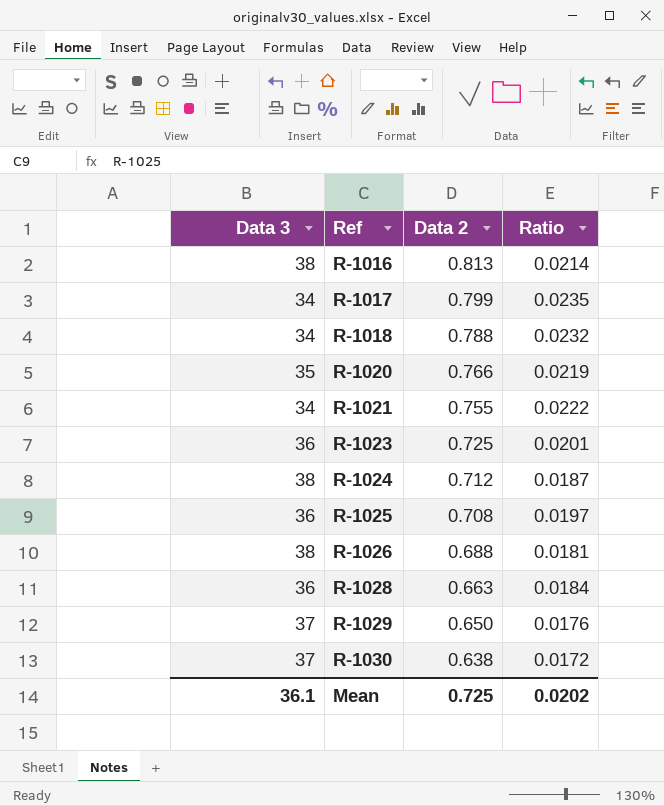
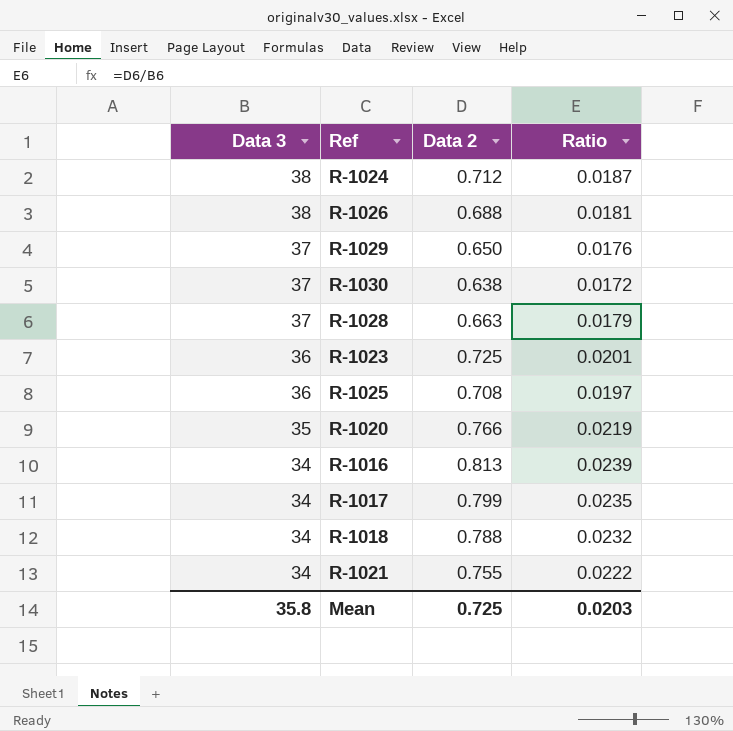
row order: Ref ascending -> Data 3 descending
R-1028 | Data 3: 36 -> 37
R-1028 | Ratio: 0.0184 -> 0.0179
R-1016 | Data 3: 38 -> 34
R-1016 | Ratio: 0.0214 -> 0.0239
Mean | Data 3: 36.1 -> 35.8
Mean | Ratio: 0.0202 -> 0.0203

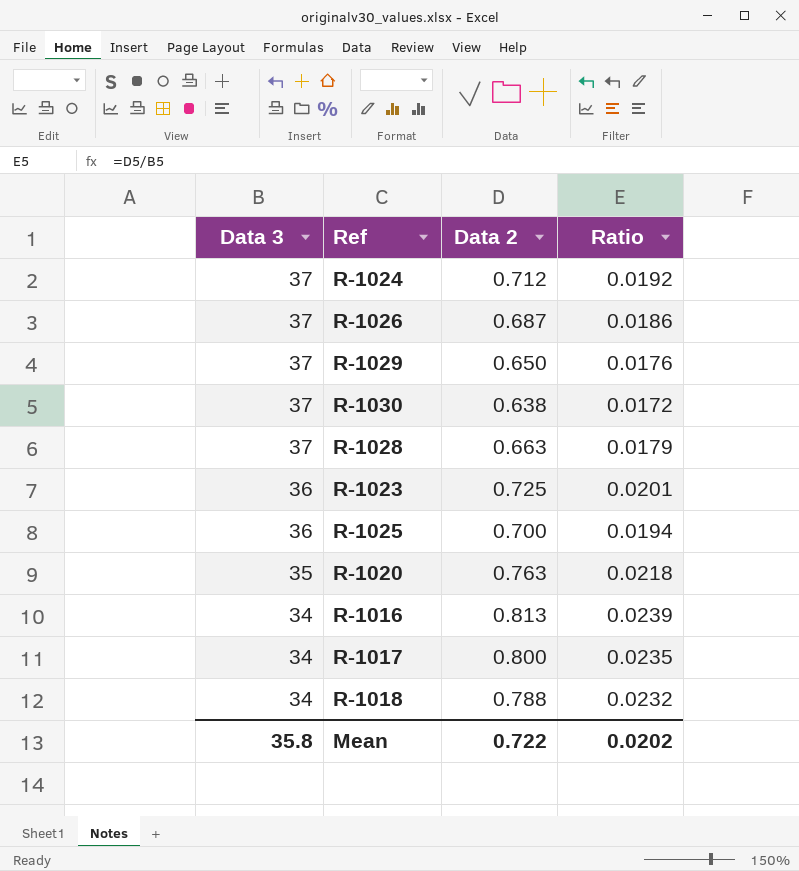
row R-1021: 34 | 0.755 | 0.0222 -> none
R-1024 | Data 3: 38 -> 37
R-1024 | Ratio: 0.0187 -> 0.0192
R-1026 | Data 3: 38 -> 37
R-1026 | Data 2: 0.688 -> 0.687
R-1026 | Ratio: 0.0181 -> 0.0186
R-1025 | Data 2: 0.708 -> 0.700
R-1025 | Ratio: 0.0197 -> 0.0194
R-1020 | Data 2: 0.766 -> 0.763
R-1020 | Ratio: 0.0219 -> 0.0218
R-1017 | Data 2: 0.799 -> 0.800
Mean | Data 2: 0.725 -> 0.722
Mean | Ratio: 0.0203 -> 0.0202

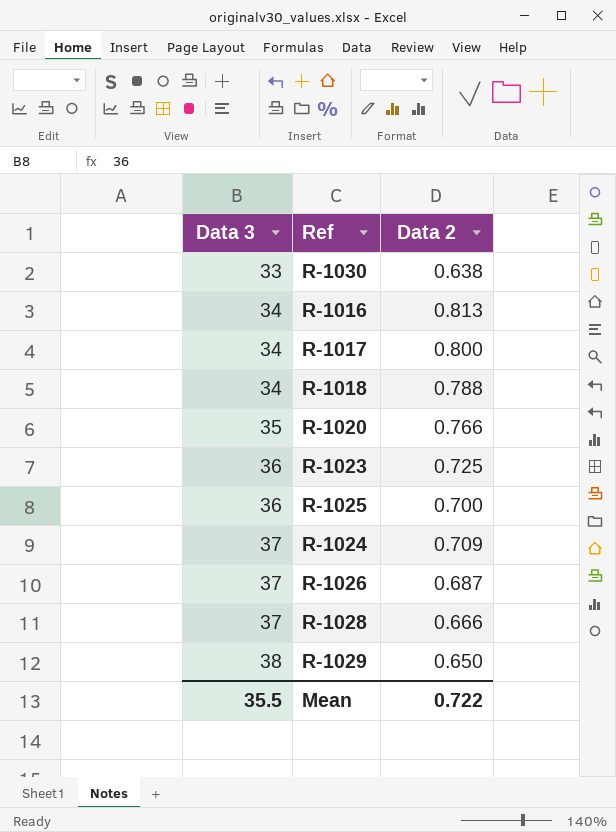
row order: Data 3 descending -> Data 3 ascending
column Ratio | formula: [Data 2] / [Data 3] -> none
R-1030 | Data 3: 37 -> 33
R-1020 | Data 2: 0.763 -> 0.766
R-1024 | Data 2: 0.712 -> 0.709
R-1028 | Data 2: 0.663 -> 0.666
R-1029 | Data 3: 37 -> 38
Mean | Data 3: 35.8 -> 35.5

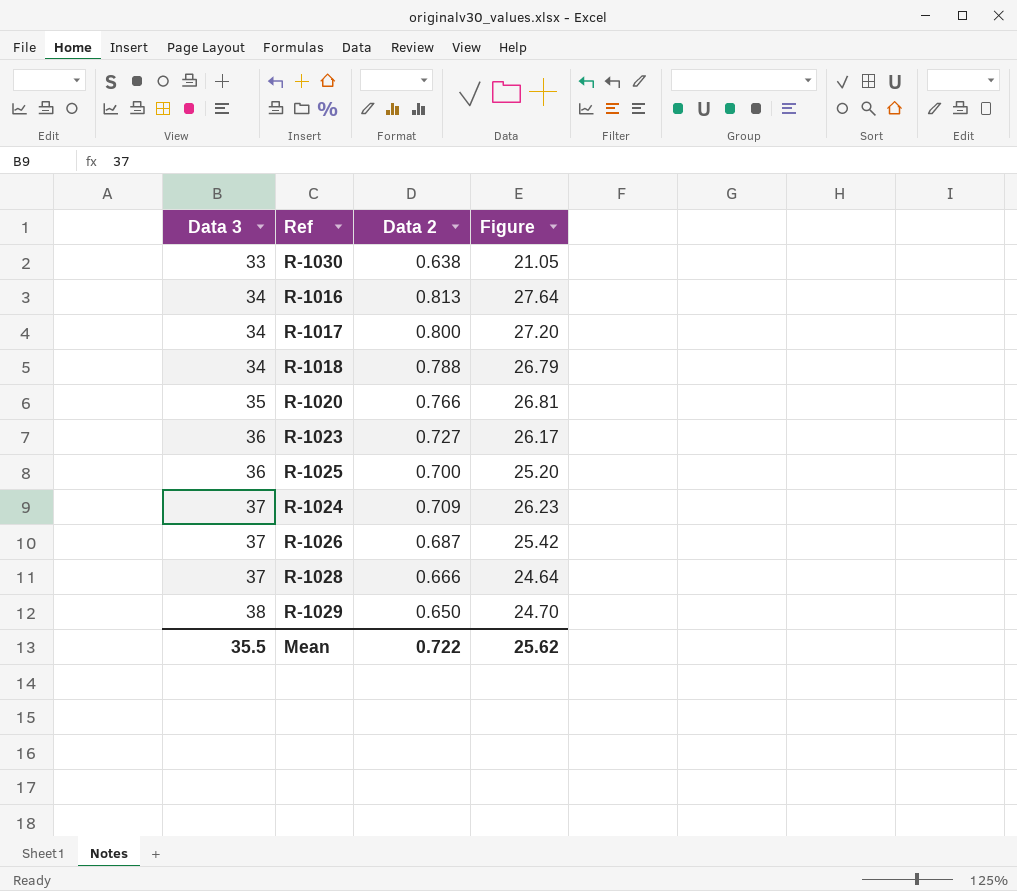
column Figure | formula: none -> [Data 3] * [Data 2]
R-1023 | Data 2: 0.725 -> 0.727

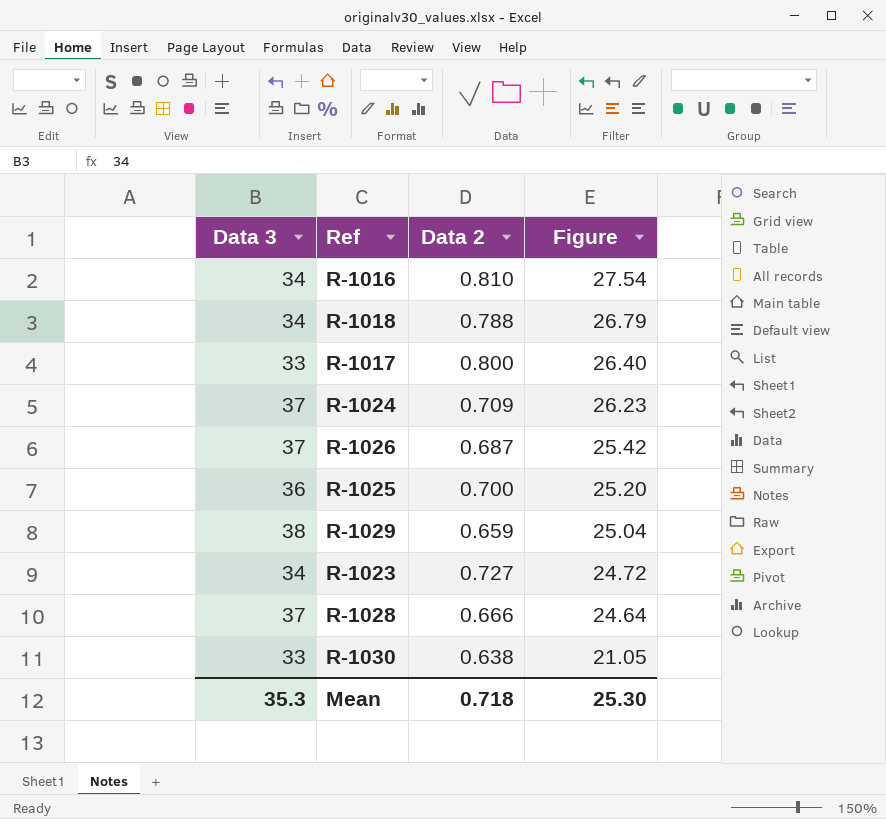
row order: Data 3 ascending -> Figure descending
row R-1020: 35 | 0.766 | 26.81 -> none
R-1016 | Data 2: 0.813 -> 0.810
R-1016 | Figure: 27.64 -> 27.54
R-1017 | Data 3: 34 -> 33
R-1017 | Figure: 27.20 -> 26.40
R-1029 | Data 2: 0.650 -> 0.659
R-1029 | Figure: 24.70 -> 25.04
R-1023 | Data 3: 36 -> 34
R-1023 | Figure: 26.17 -> 24.72
Mean | Data 3: 35.5 -> 35.3
Mean | Data 2: 0.722 -> 0.718
Mean | Figure: 25.62 -> 25.30

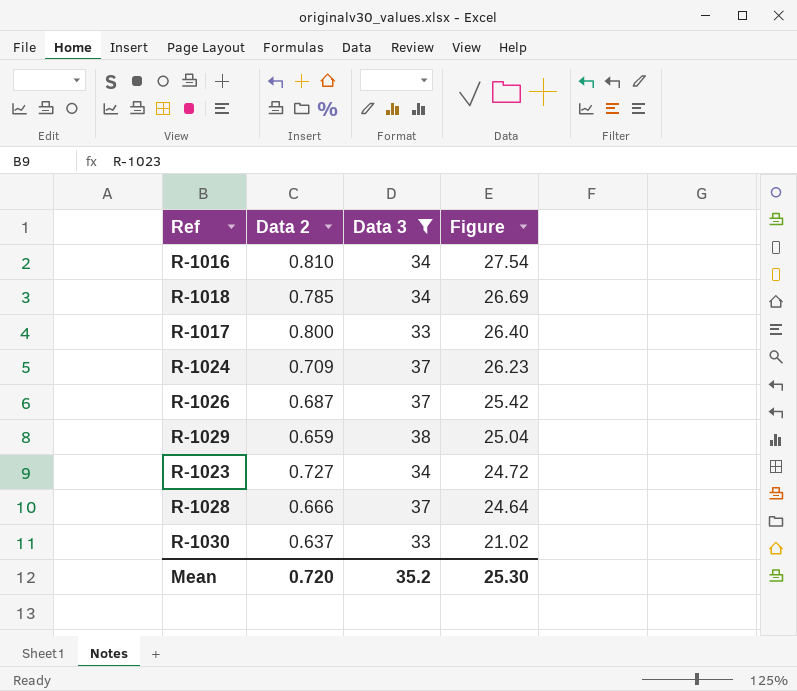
filter: none -> Data 3 != 36
column Data 3 | position: 1 -> 3
R-1018 | Data 2: 0.788 -> 0.785
R-1018 | Figure: 26.79 -> 26.69
R-1030 | Data 2: 0.638 -> 0.637
R-1030 | Figure: 21.05 -> 21.02
Mean | Data 2: 0.718 -> 0.720
Mean | Data 3: 35.3 -> 35.2

